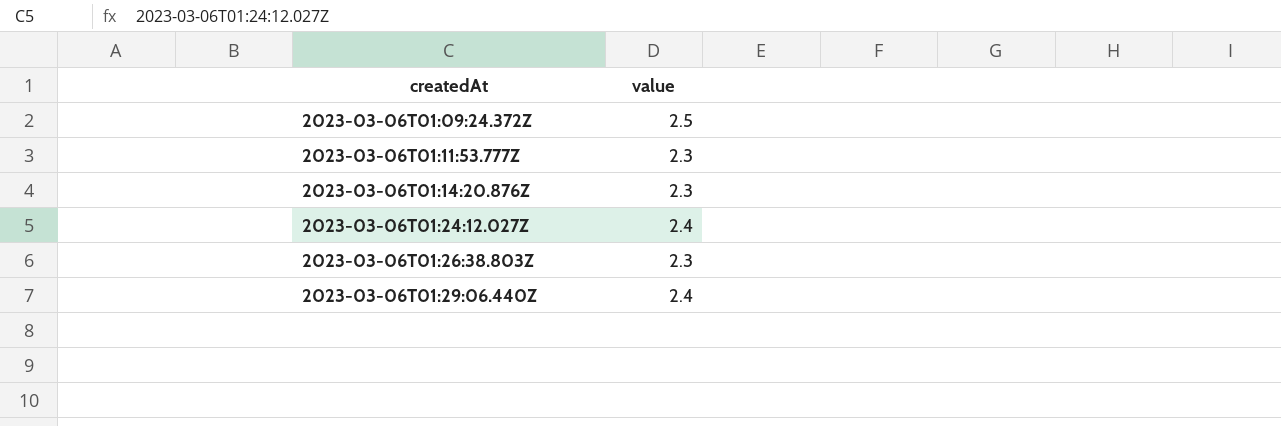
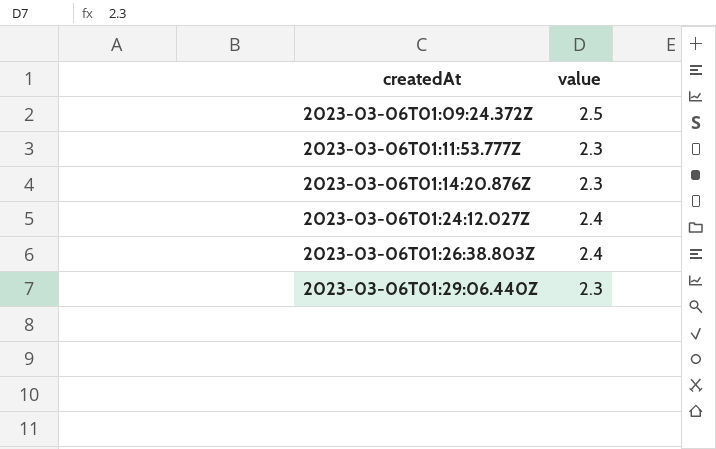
2023-03-06T01:26:38.803Z | value: 2.3 -> 2.4
2023-03-06T01:29:06.440Z | value: 2.4 -> 2.3

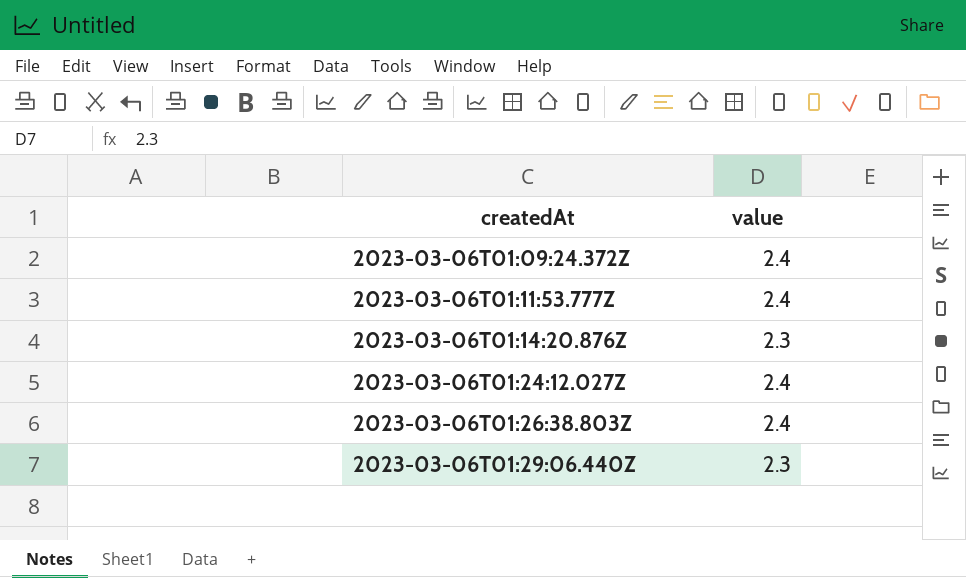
2023-03-06T01:09:24.372Z | value: 2.5 -> 2.4
2023-03-06T01:11:53.777Z | value: 2.3 -> 2.4

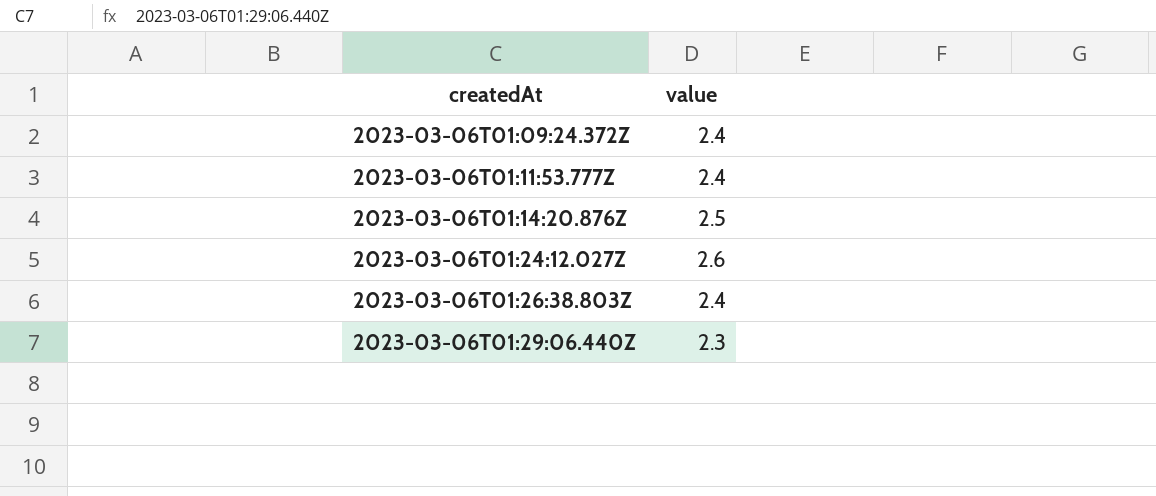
2023-03-06T01:14:20.876Z | value: 2.3 -> 2.5
2023-03-06T01:24:12.027Z | value: 2.4 -> 2.6

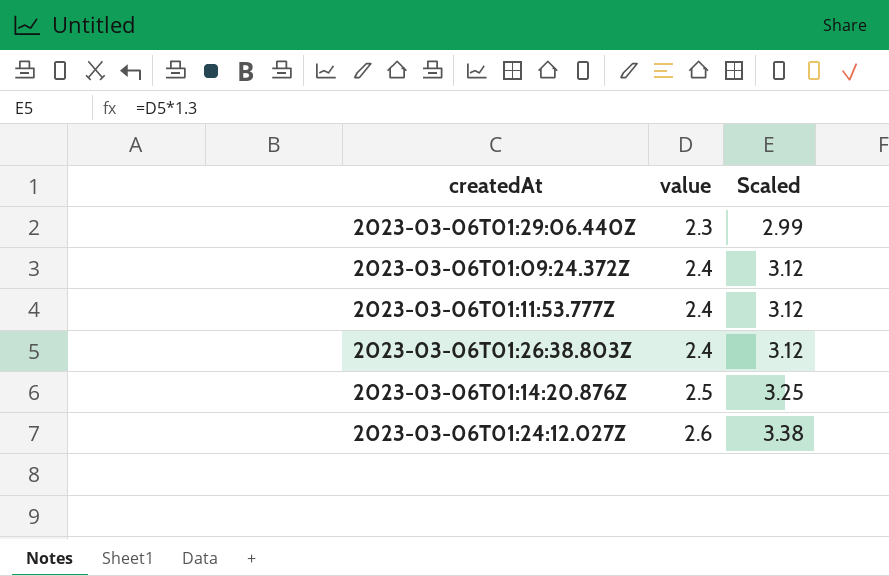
row order: createdAt ascending -> value ascending
column Scaled | formula: none -> [value] * 1.3

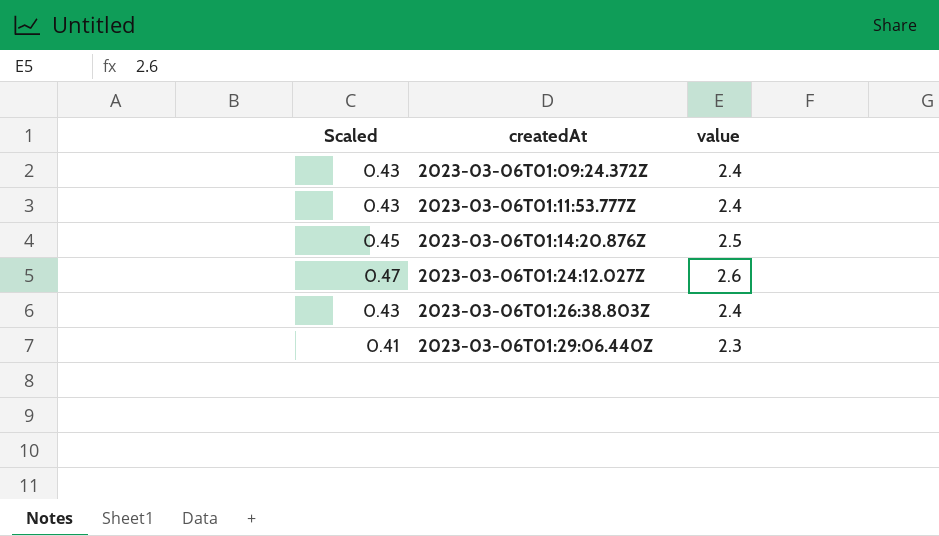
row order: value ascending -> createdAt ascending
column Scaled | formula: [value] * 1.3 -> [value] * 0.18
column Scaled | position: 3 -> 1

